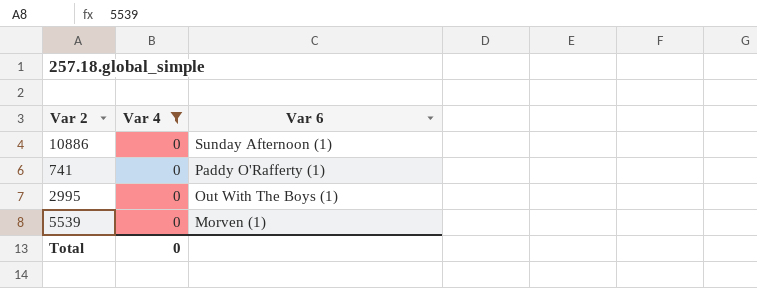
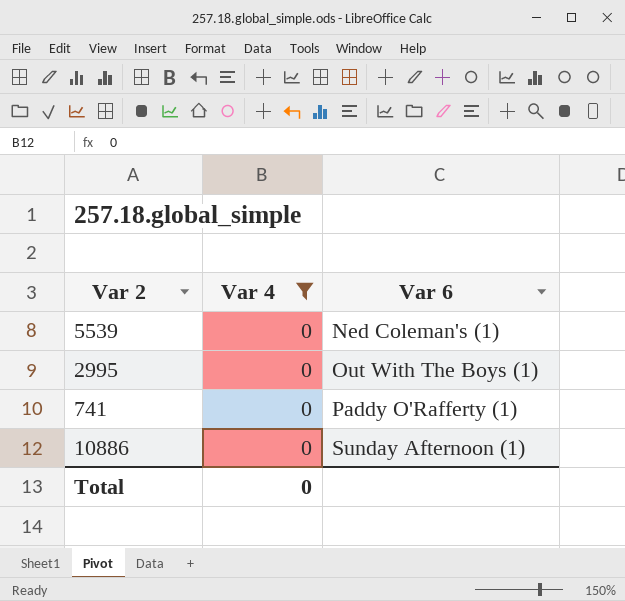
row order: Var 6 descending -> Var 6 ascending
5539 | Var 6: Morven (1) -> Ned Coleman's (1)

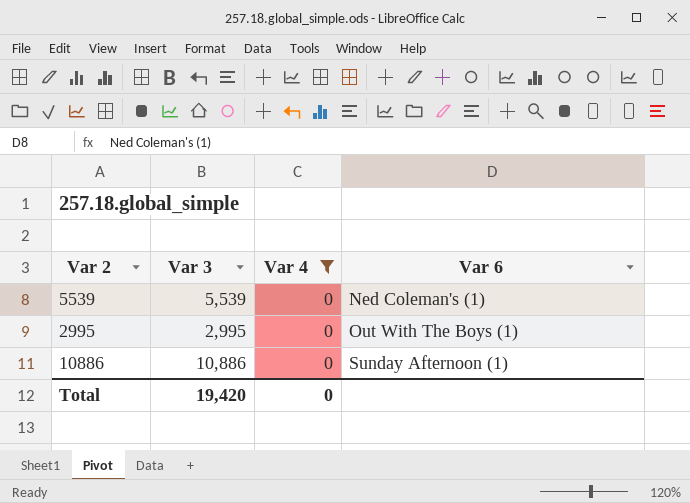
column Var 3 | position: none -> 2
row 741: 0 | Paddy O'Rafferty (1) -> none

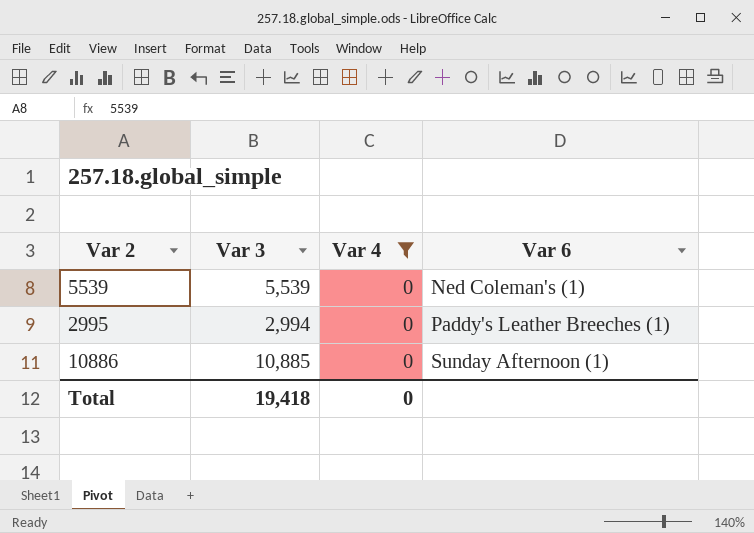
2995 | Var 3: 2,995 -> 2,994
2995 | Var 6: Out With The Boys (1) -> Paddy's Leather Breeches (1)
10886 | Var 3: 10,886 -> 10,885
Total | Var 3: 19,420 -> 19,418

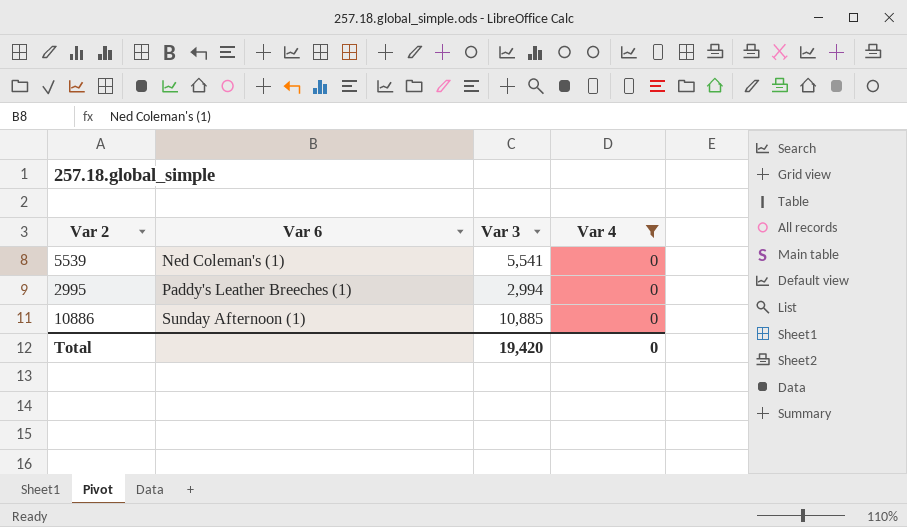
column Var 6 | position: 4 -> 2
5539 | Var 3: 5,539 -> 5,541
Total | Var 3: 19,418 -> 19,420

